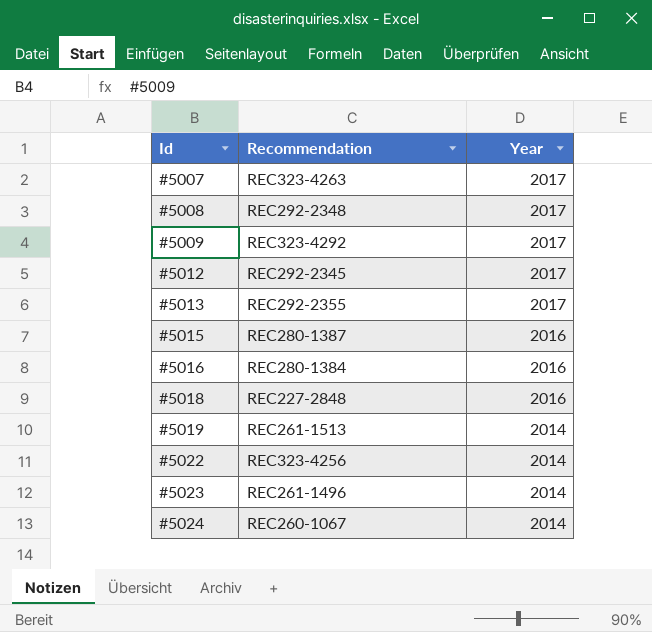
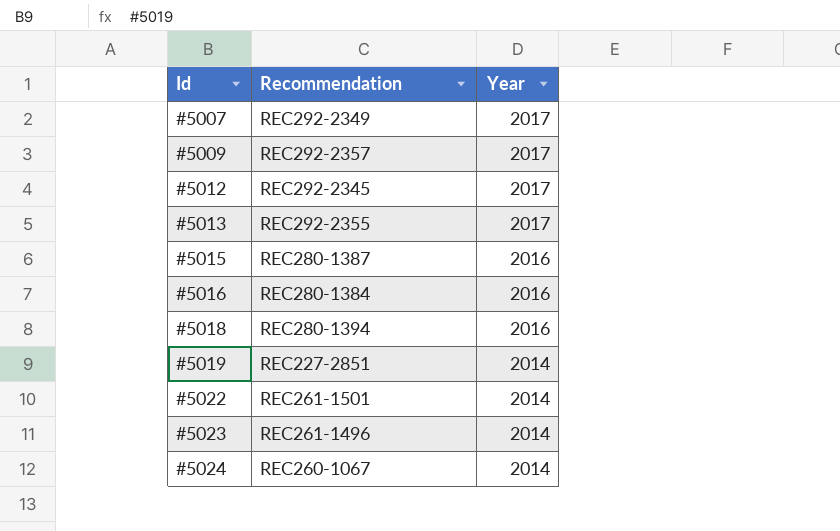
row #5008: REC292-2348 | 2017 -> none
#5007 | Recommendation: REC323-4263 -> REC292-2349
#5009 | Recommendation: REC323-4292 -> REC292-2357
#5018 | Recommendation: REC227-2848 -> REC280-1394
#5019 | Recommendation: REC261-1513 -> REC227-2851
#5022 | Recommendation: REC323-4256 -> REC261-1501

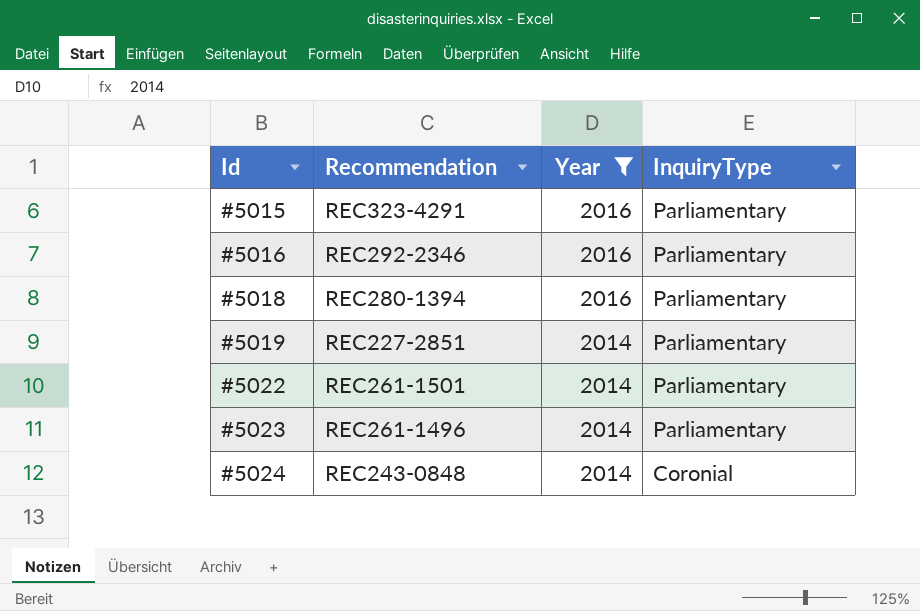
filter: none -> Year != 2017
column InquiryType | position: none -> 4
#5015 | Recommendation: REC280-1387 -> REC323-4291
#5016 | Recommendation: REC280-1384 -> REC292-2346
#5024 | Recommendation: REC260-1067 -> REC243-0848

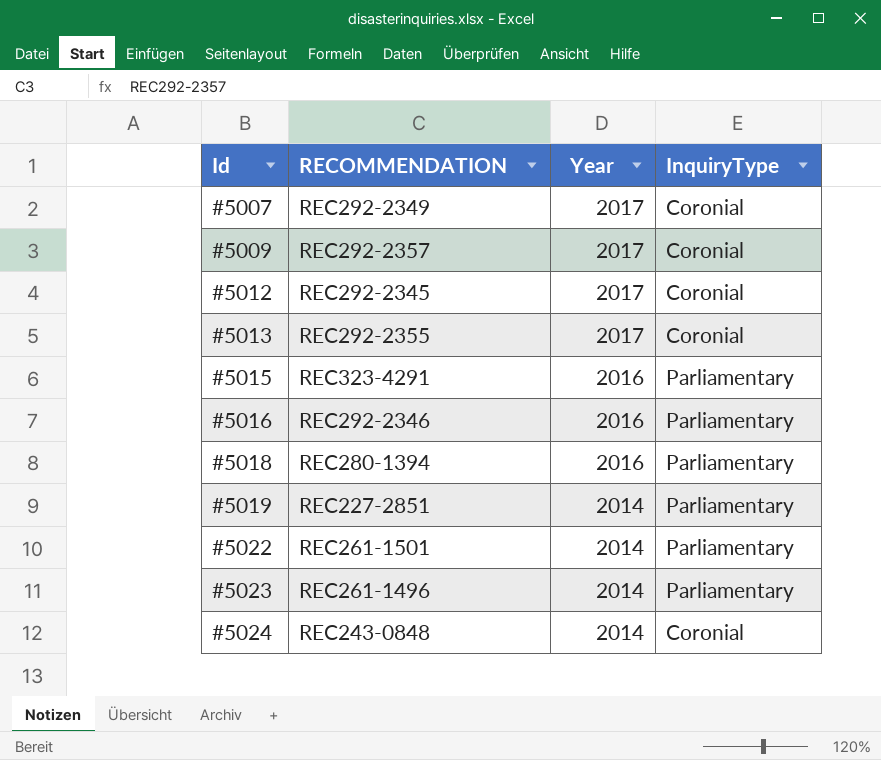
filter: Year != 2017 -> none
column name: Recommendation -> RECOMMENDATION

